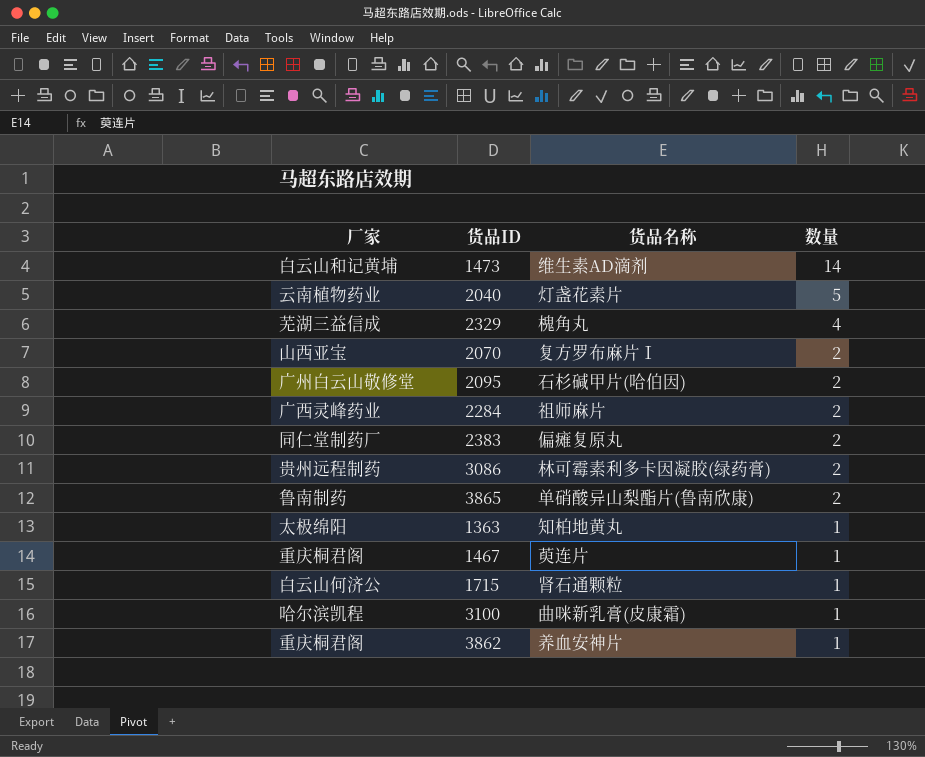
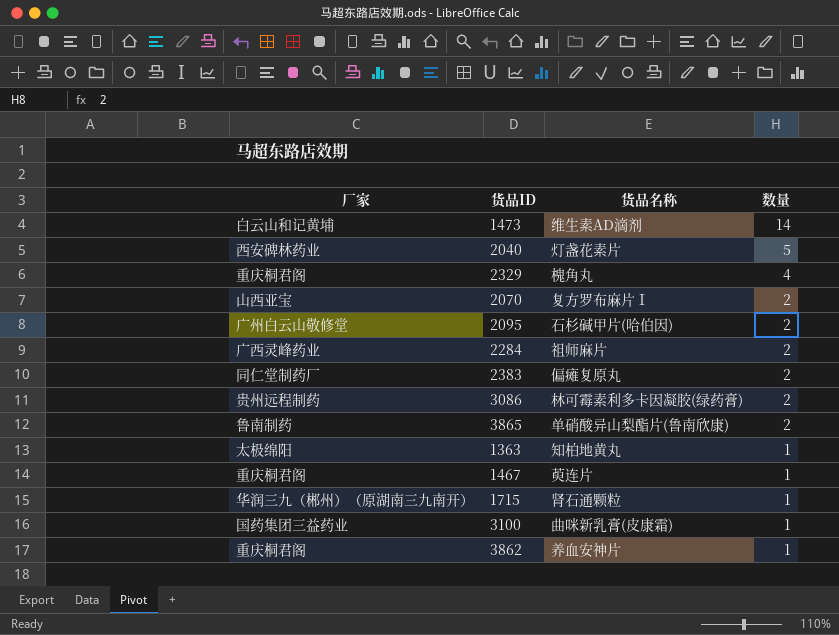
2040 | 厂家: 云南植物药业 -> 西安碑林药业
2329 | 厂家: 芜湖三益信成 -> 重庆桐君阁
1715 | 厂家: 白云山何济公 -> 华润三九（郴州）（原湖南三九南开）
3100 | 厂家: 哈尔滨凯程 -> 国药集团三益药业

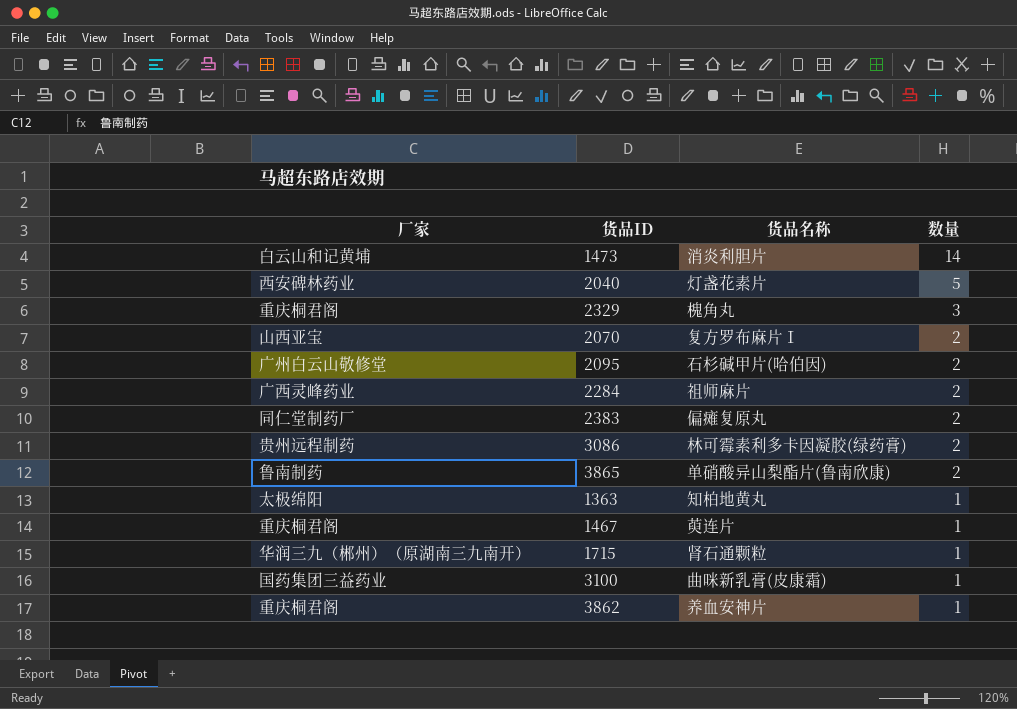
1473 | 货品名称: 维生素AD滴剂 -> 消炎利胆片
2329 | 数量: 4 -> 3

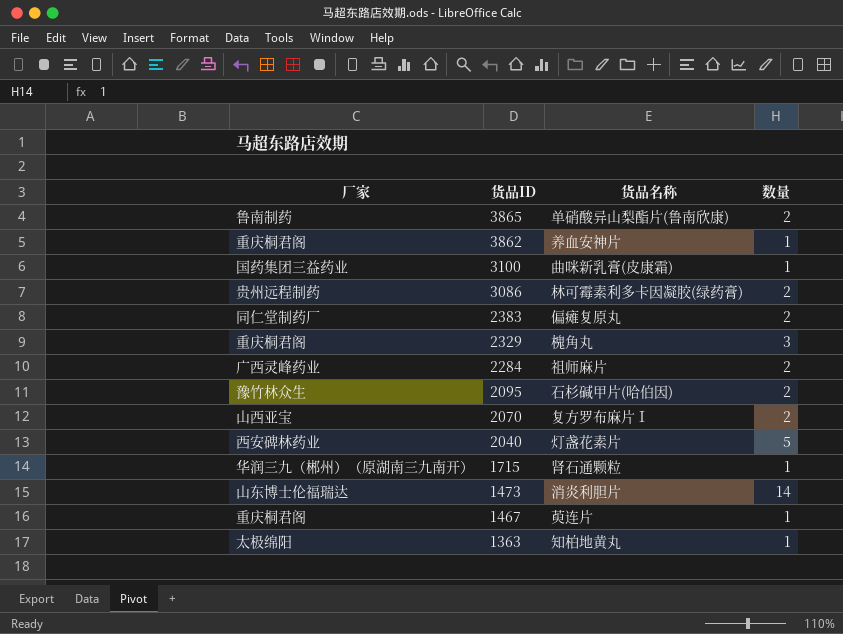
row order: 数量 descending -> 货品ID descending
2095 | 厂家: 广州白云山敬修堂 -> 豫竹林众生
1473 | 厂家: 白云山和记黄埔 -> 山东博士伦福瑞达

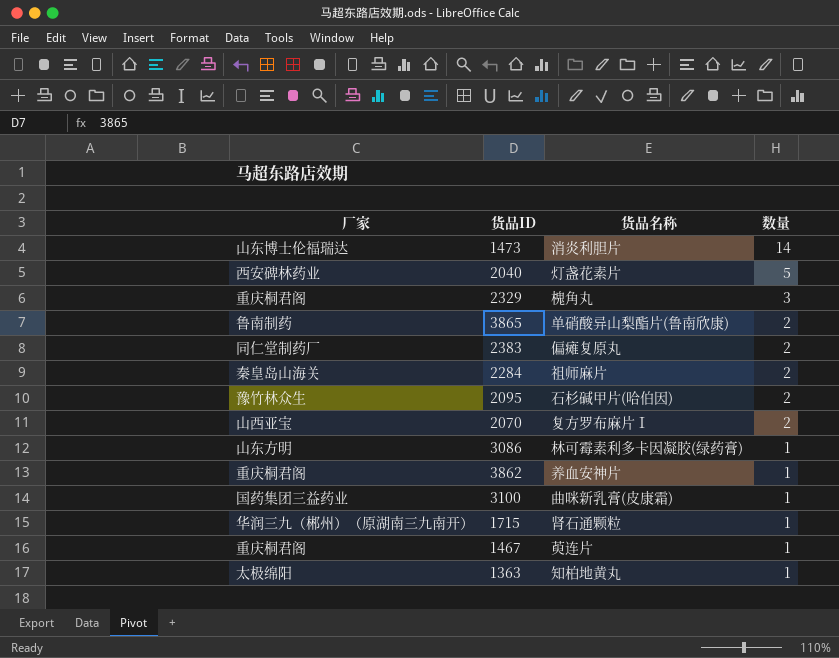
row order: 货品ID descending -> 数量 descending
2284 | 厂家: 广西灵峰药业 -> 秦皇岛山海关
3086 | 厂家: 贵州远程制药 -> 山东方明
3086 | 数量: 2 -> 1

